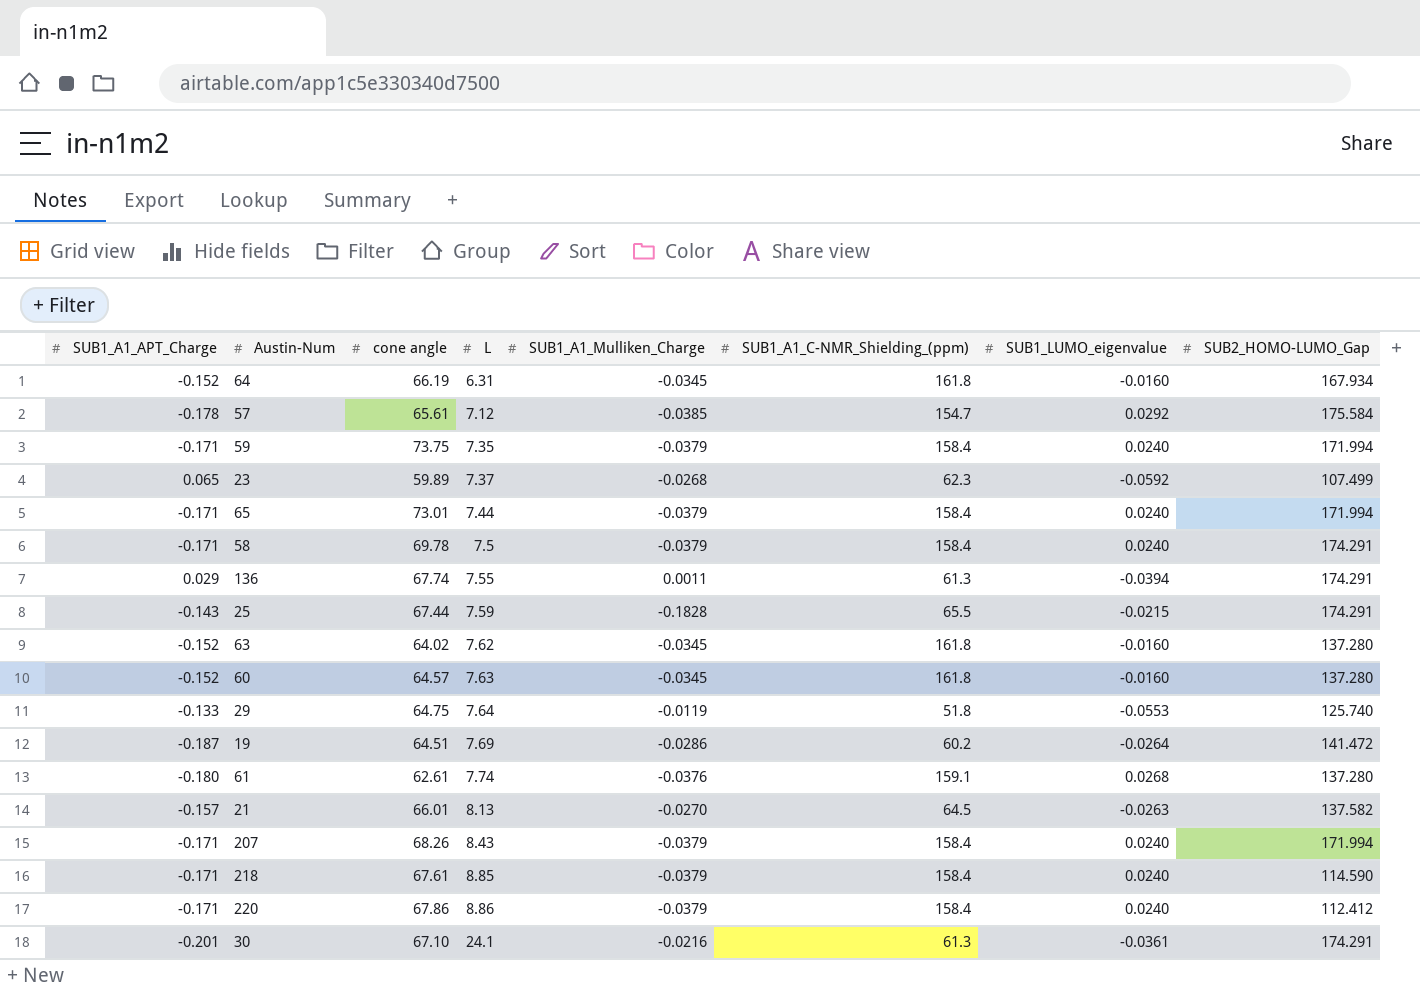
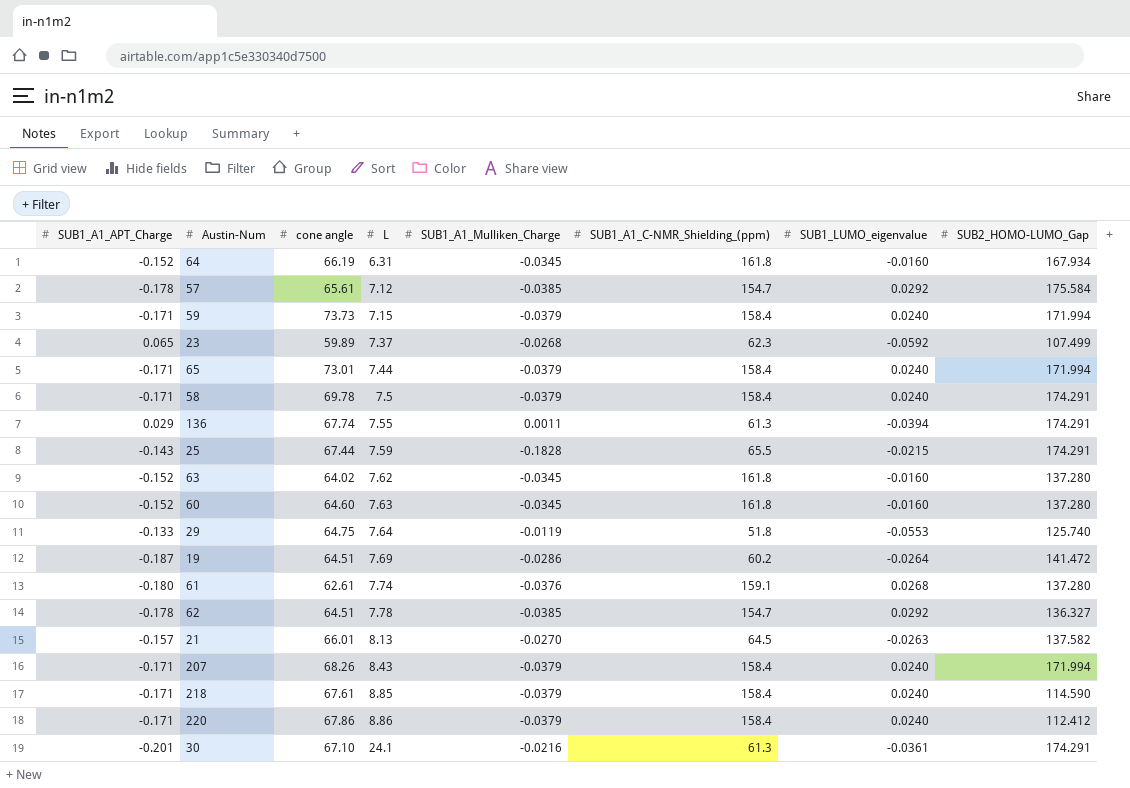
59 | cone angle: 73.75 -> 73.73
59 | L: 7.35 -> 7.15
60 | cone angle: 64.57 -> 64.60
row 62: none -> -0.178 | 64.51 | 7.78 | -0.0385 | 154.7 | 0.0292 | 136.327

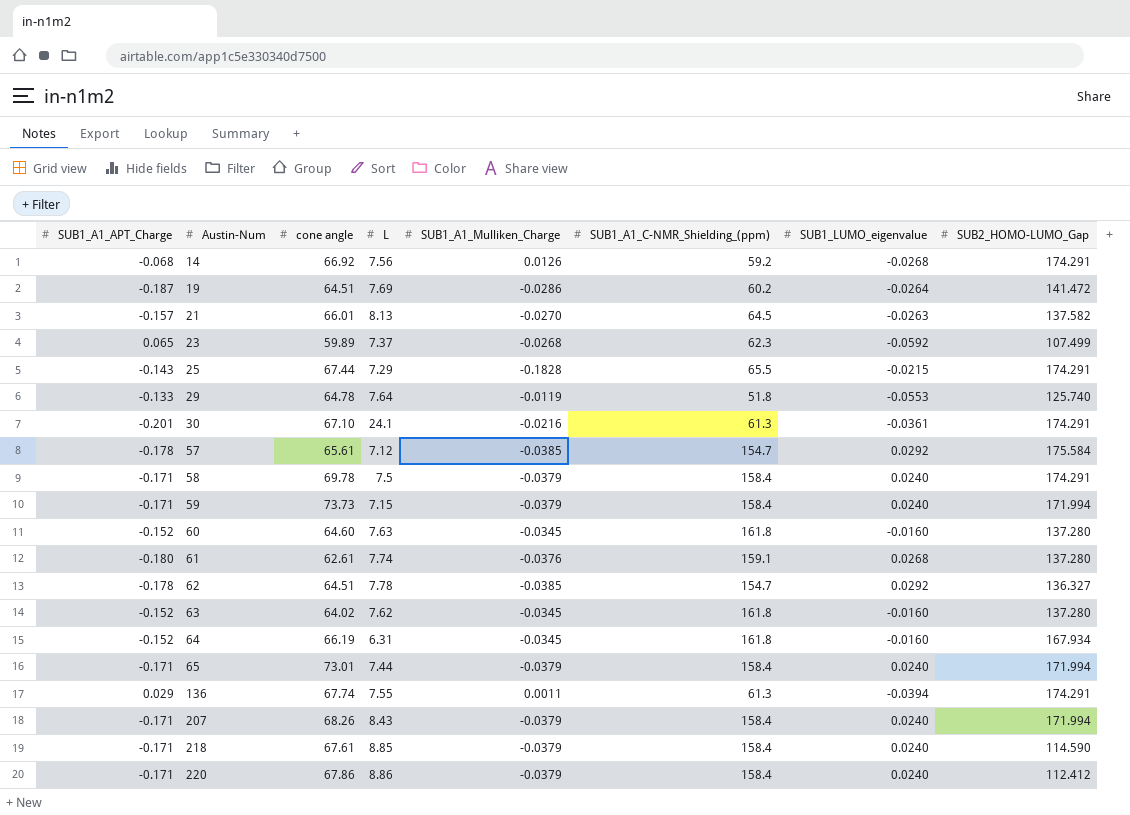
row order: L ascending -> Austin-Num ascending
row 14: none -> -0.068 | 66.92 | 7.56 | 0.0126 | 59.2 | -0.0268 | 174.291
25 | L: 7.59 -> 7.29
29 | cone angle: 64.75 -> 64.78

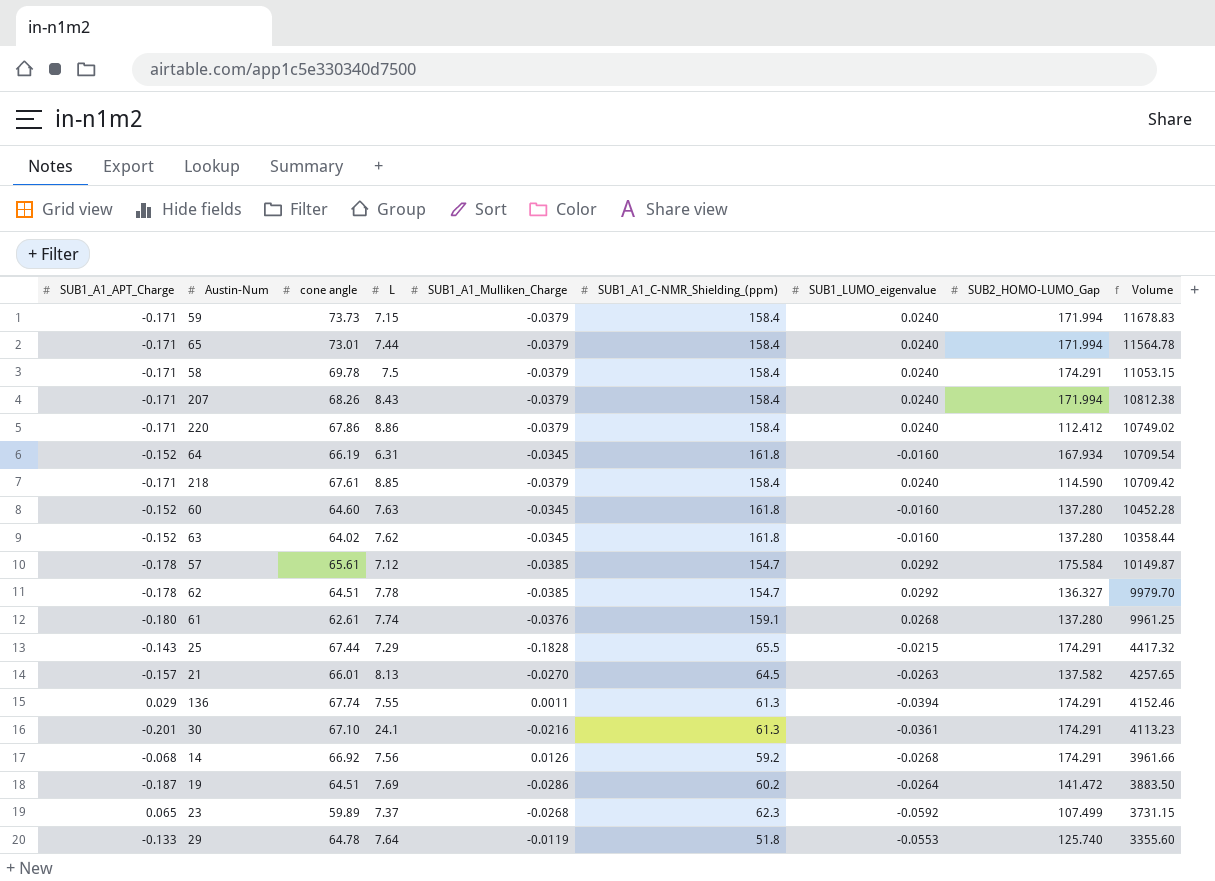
row order: Austin-Num ascending -> Volume descending
column Volume | formula: none -> [cone angle] * [SUB1_A1_C-NMR_Shielding_(ppm)]

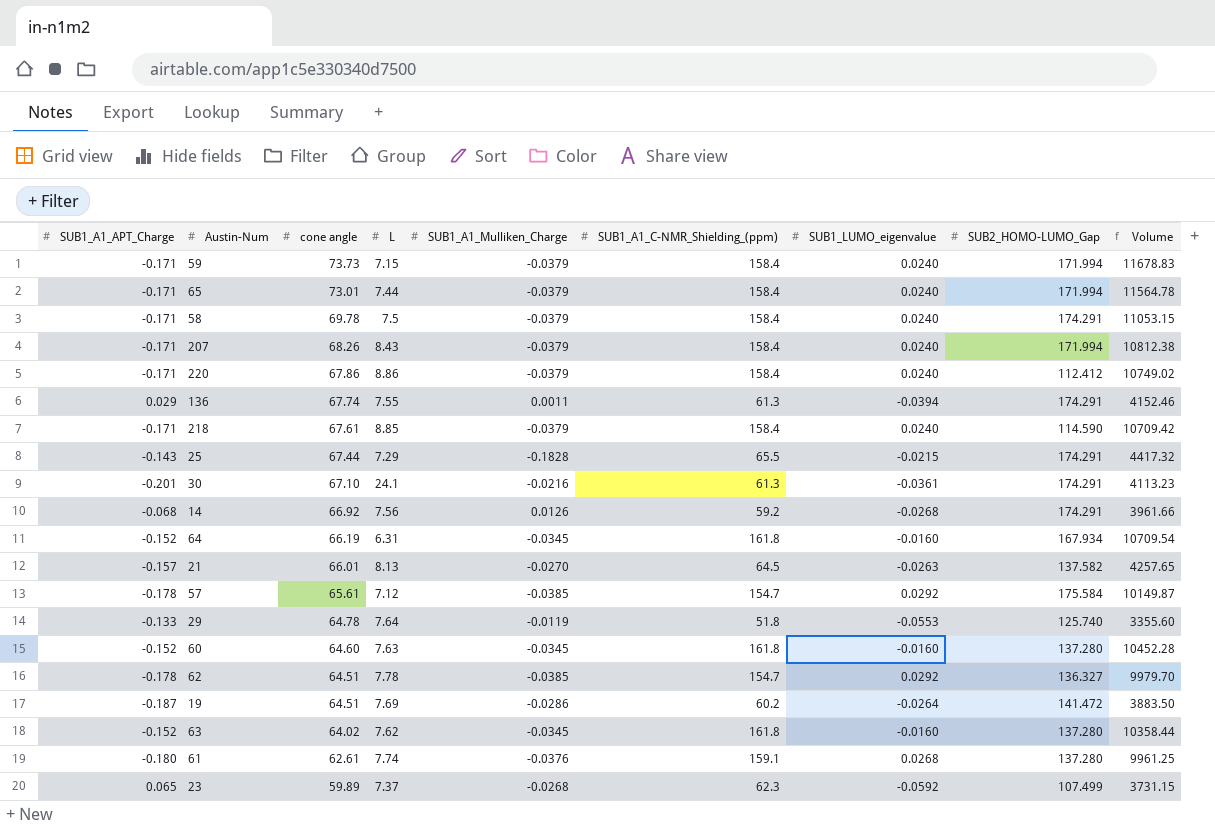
row order: Volume descending -> cone angle descending

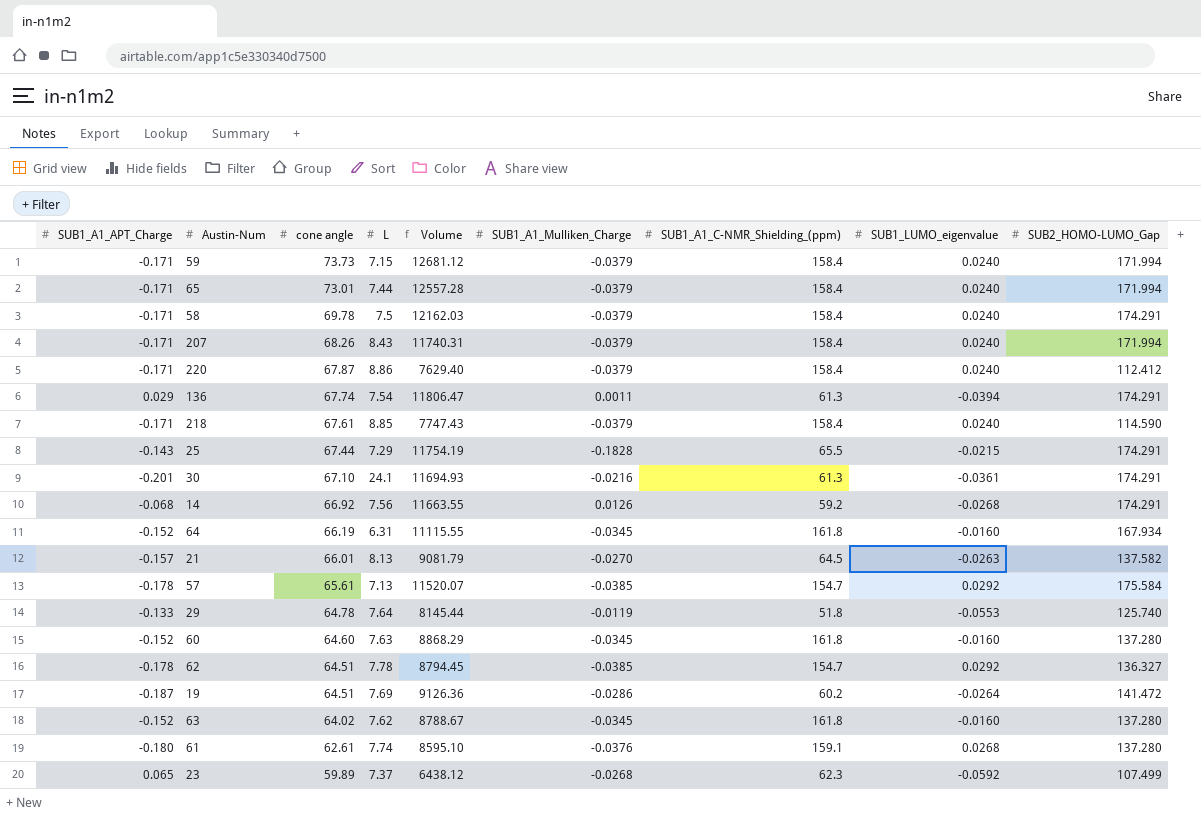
column Volume | formula: [cone angle] * [SUB1_A1_C-NMR_Shielding_(ppm)] -> [cone angle] * [SUB2_HOMO-LUMO_Gap]
column Volume | position: 9 -> 5
220 | cone angle: 67.86 -> 67.87
136 | L: 7.55 -> 7.54
57 | L: 7.12 -> 7.13

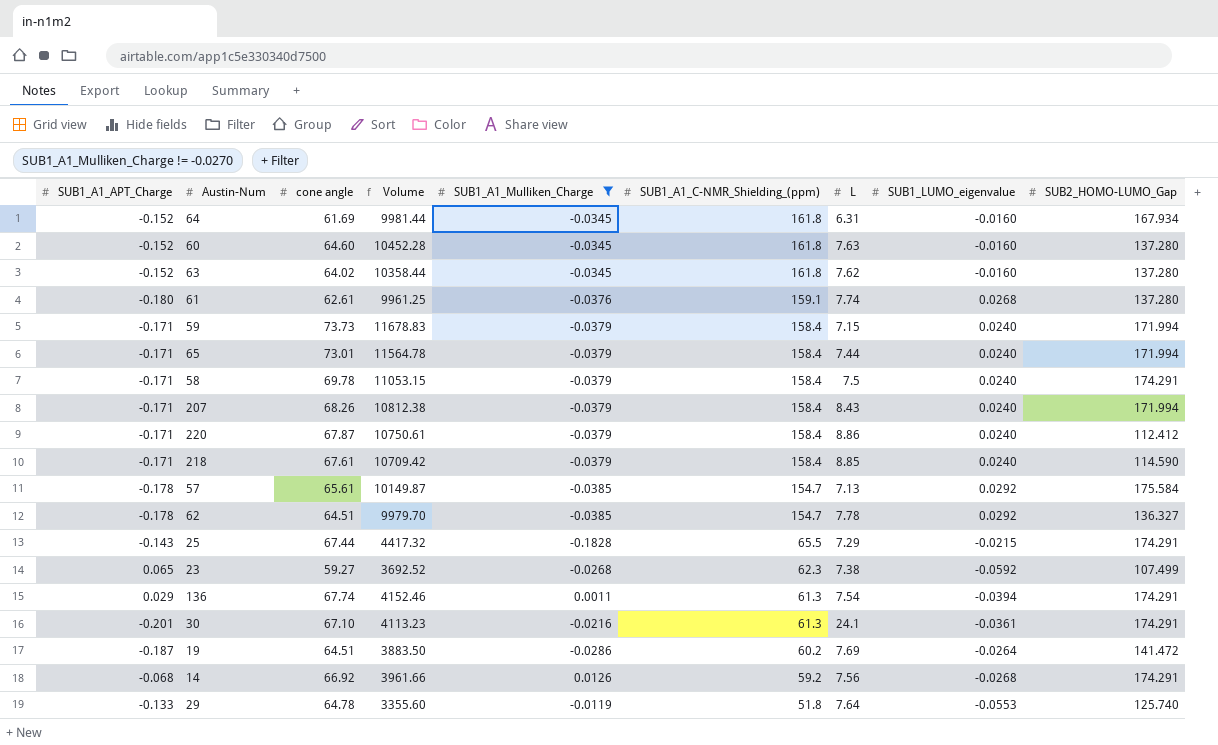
filter: none -> SUB1_A1_Mulliken_Charge != -0.0270
row order: cone angle descending -> SUB1_A1_C-NMR_Shielding_(ppm) descending
column Volume | formula: [cone angle] * [SUB2_HOMO-LUMO_Gap] -> [cone angle] * [SUB1_A1_C-NMR_Shielding_(ppm)]
column L | position: 4 -> 7
64 | cone angle: 66.19 -> 61.69
23 | cone angle: 59.89 -> 59.27
23 | L: 7.37 -> 7.38

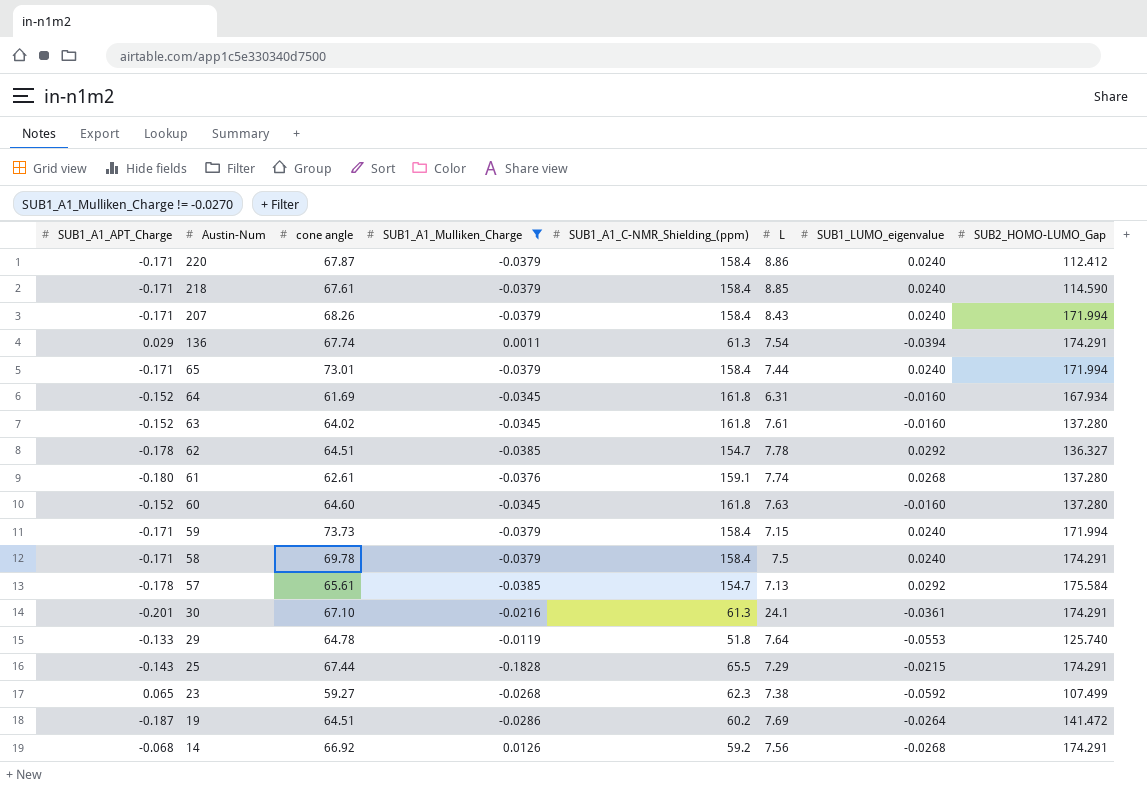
row order: SUB1_A1_C-NMR_Shielding_(ppm) descending -> Austin-Num descending
column Volume | formula: [cone angle] * [SUB1_A1_C-NMR_Shielding_(ppm)] -> none
63 | L: 7.62 -> 7.61

